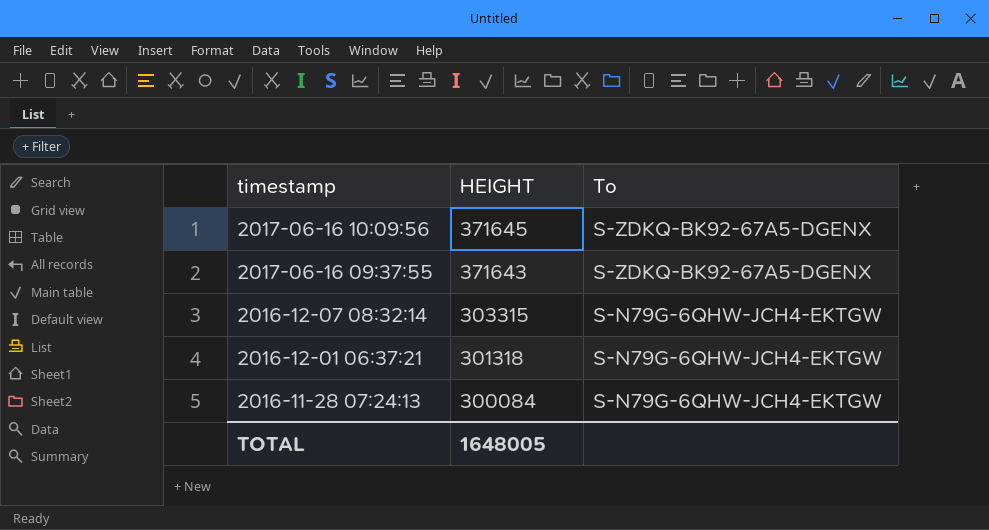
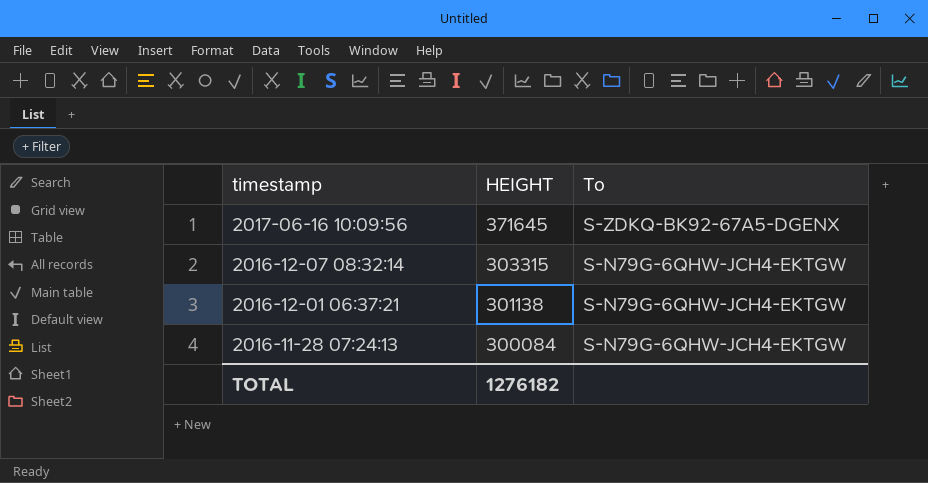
row 2017-06-16 09:37:55: 371643 | S-ZDKQ-BK92-67A5-DGENX -> none
2016-12-01 06:37:21 | HEIGHT: 301318 -> 301138
TOTAL | HEIGHT: 1648005 -> 1276182

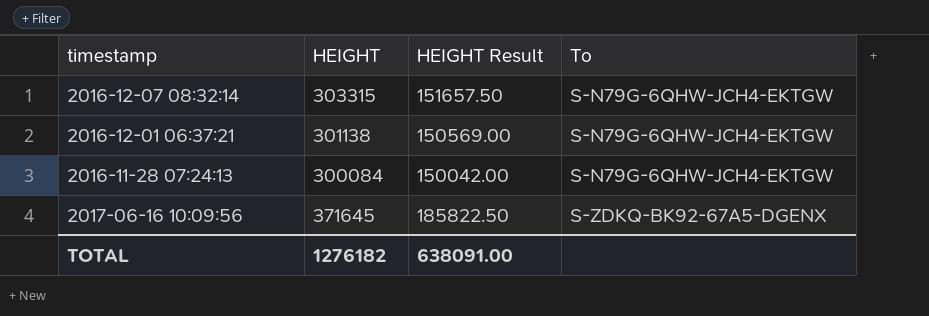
row order: timestamp descending -> To ascending
column HEIGHT Result | formula: none -> [HEIGHT] * 0.5

